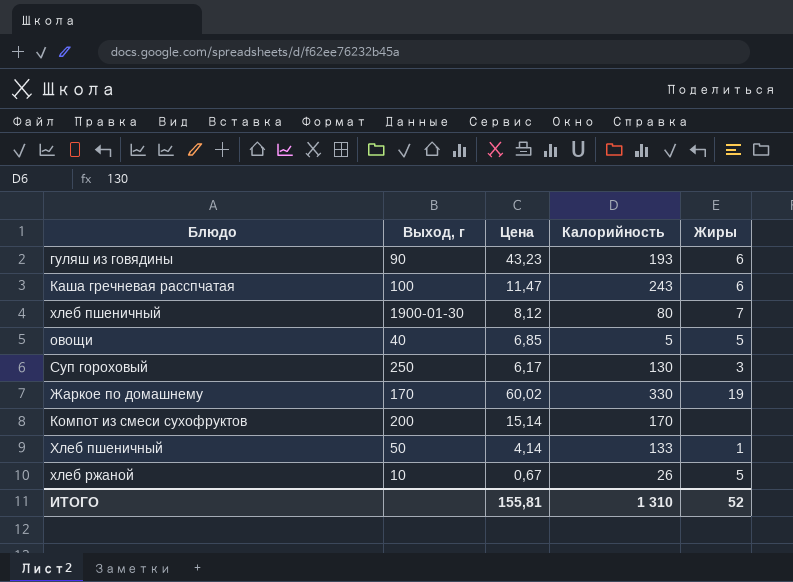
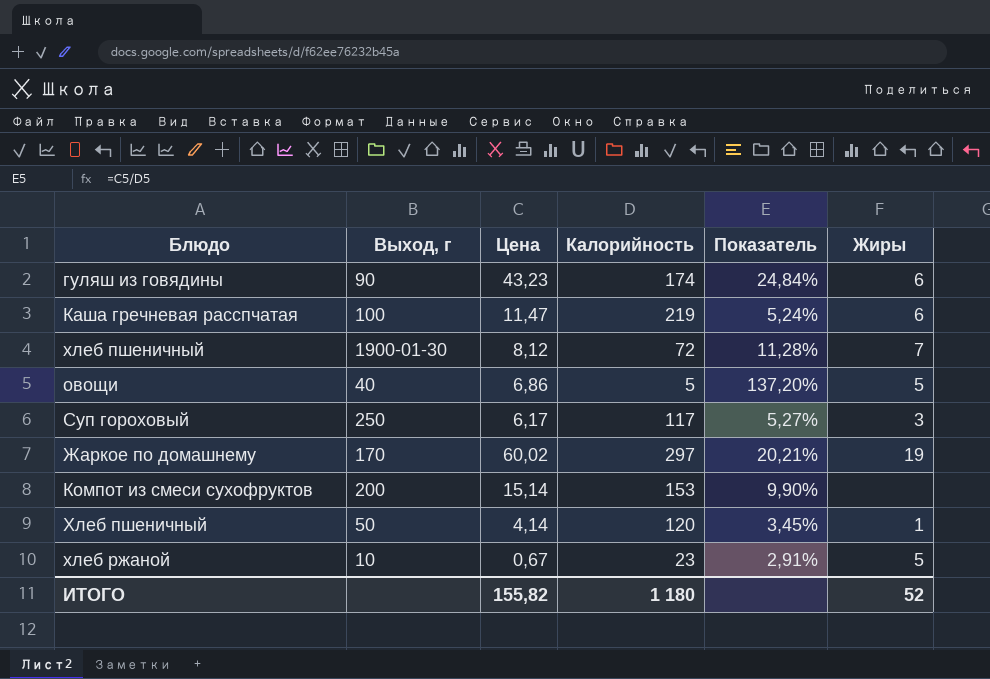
column Показатель | formula: none -> [Цена] / [Калорийность]
гуляш из говядины | Калорийность: 193 -> 174
Каша гречневая расспчатая | Калорийность: 243 -> 219
хлеб пшеничный | Калорийность: 80 -> 72
овощи | Цена: 6,85 -> 6,86
Суп гороховый | Калорийность: 130 -> 117
Жаркое по домашнему | Калорийность: 330 -> 297
Компот из смеси сухофруктов | Калорийность: 170 -> 153
Хлеб пшеничный | Калорийность: 133 -> 120
хлеб ржаной | Калорийность: 26 -> 23
ИТОГО | Цена: 155,81 -> 155,82
ИТОГО | Калорийность: 1 310 -> 1 180

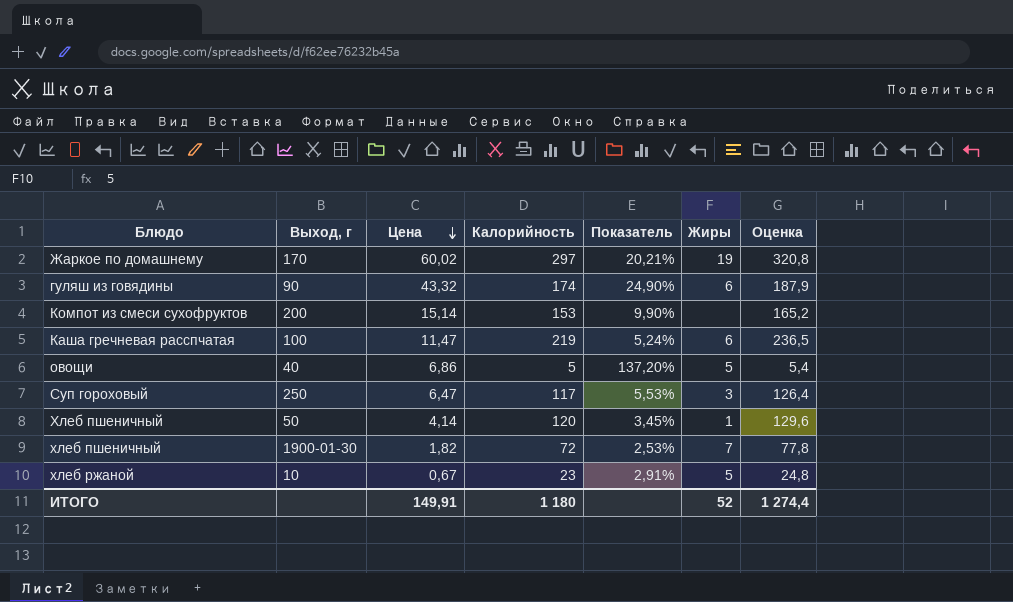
row order: none -> Цена descending
column Оценка | formula: none -> [Калорийность] * 1,08
гуляш из говядины | Цена: 43,23 -> 43,32
гуляш из говядины | Показатель: 24,84% -> 24,90%
Суп гороховый | Цена: 6,17 -> 6,47
Суп гороховый | Показатель: 5,27% -> 5,53%
хлеб пшеничный | Цена: 8,12 -> 1,82
хлеб пшеничный | Показатель: 11,28% -> 2,53%
ИТОГО | Цена: 155,82 -> 149,91

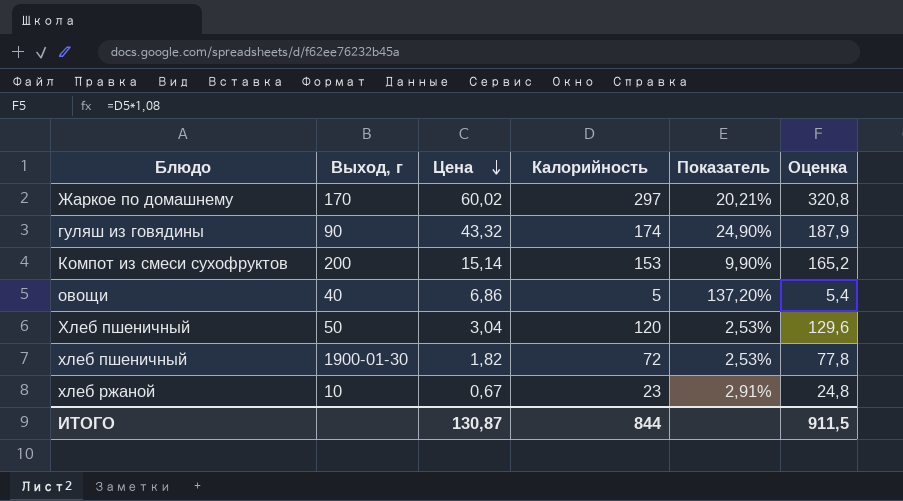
column Жиры | position: 6 -> none
row Каша гречневая расспчатая: 100 | 11,47 | 219 | 5,24% | 6 | 236,5 -> none
row Суп гороховый: 250 | 6,47 | 117 | 5,53% | 3 | 126,4 -> none
Хлеб пшеничный | Цена: 4,14 -> 3,04
Хлеб пшеничный | Показатель: 3,45% -> 2,53%
ИТОГО | Цена: 149,91 -> 130,87
ИТОГО | Калорийность: 1 180 -> 844
ИТОГО | Оценка: 1 274,4 -> 911,5

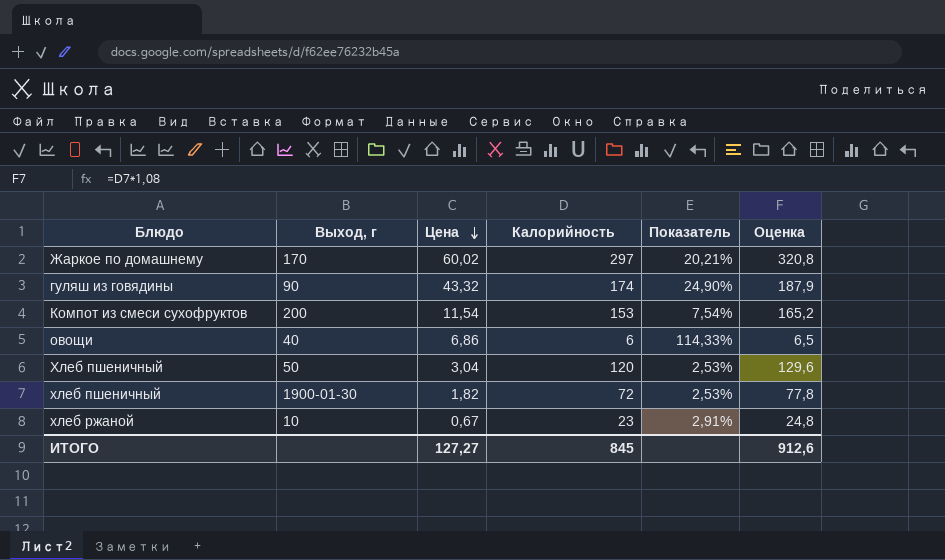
Компот из смеси сухофруктов | Цена: 15,14 -> 11,54
Компот из смеси сухофруктов | Показатель: 9,90% -> 7,54%
овощи | Калорийность: 5 -> 6
овощи | Показатель: 137,20% -> 114,33%
овощи | Оценка: 5,4 -> 6,5
ИТОГО | Цена: 130,87 -> 127,27
ИТОГО | Калорийность: 844 -> 845
ИТОГО | Оценка: 911,5 -> 912,6

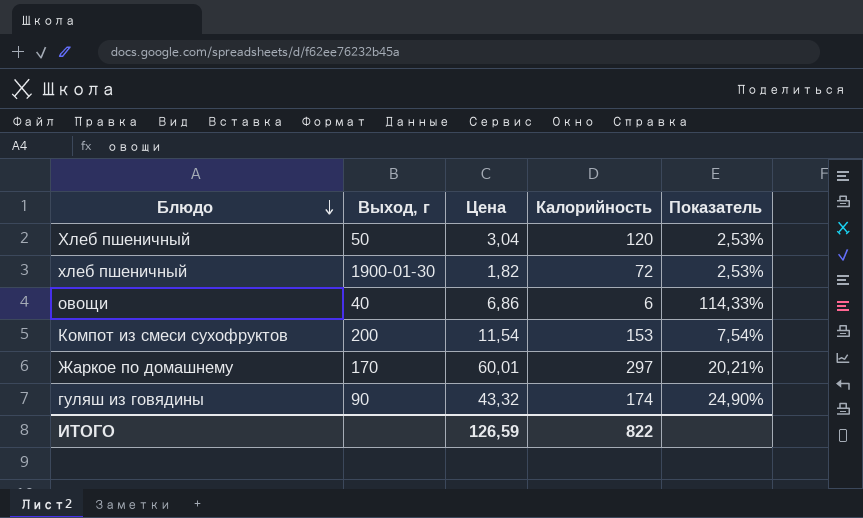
row order: Цена descending -> Блюдо descending
column Оценка | formula: [Калорийность] * 1,08 -> none
row хлеб ржаной: 10 | 0,67 | 23 | 2,91% | 24,8 -> none
Жаркое по домашнему | Цена: 60,02 -> 60,01
ИТОГО | Цена: 127,27 -> 126,59
ИТОГО | Калорийность: 845 -> 822

